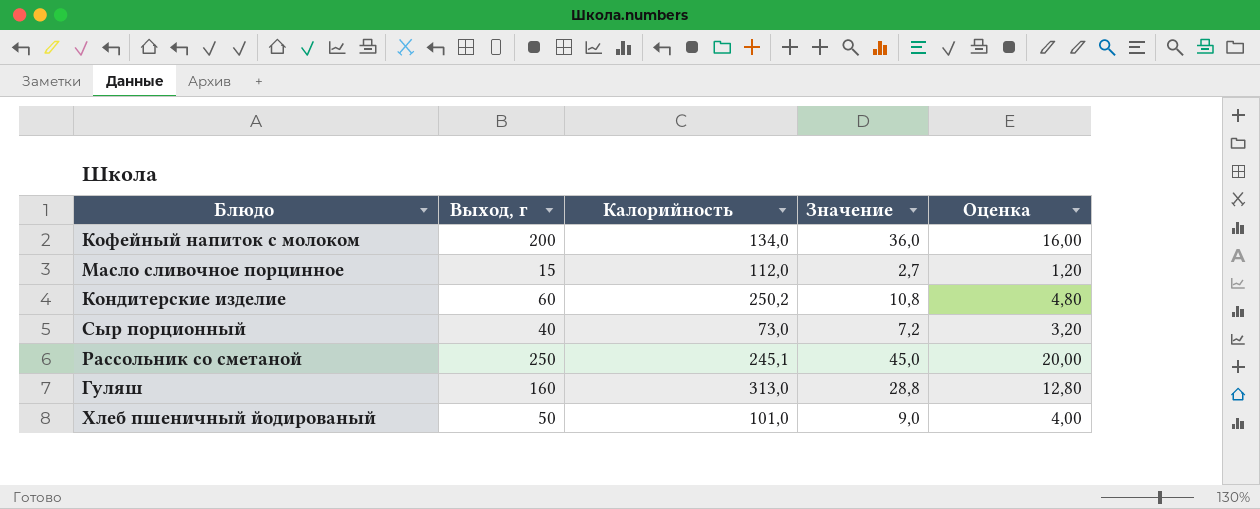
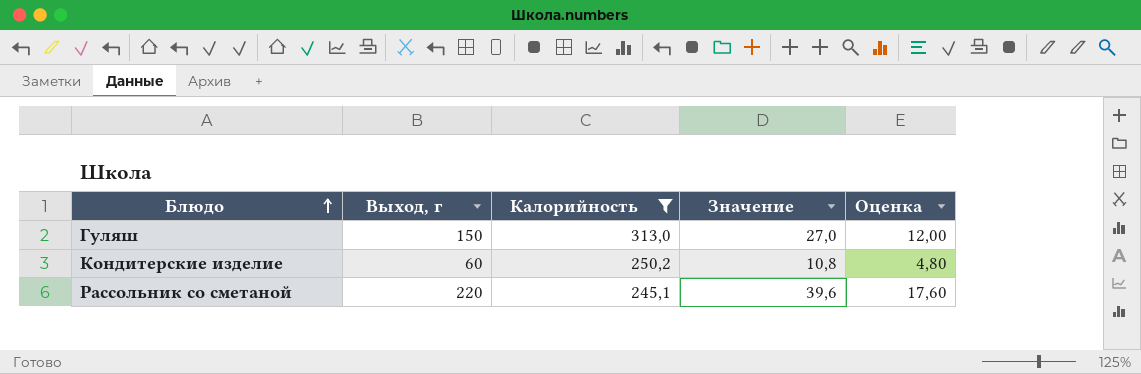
filter: none -> Калорийность >= 245,1
row order: none -> Блюдо ascending
Гуляш | Выход, г: 160 -> 150
Гуляш | Значение: 28,8 -> 27,0
Гуляш | Оценка: 12,80 -> 12,00
Рассольник со сметаной | Выход, г: 250 -> 220
Рассольник со сметаной | Значение: 45,0 -> 39,6
Рассольник со сметаной | Оценка: 20,00 -> 17,60

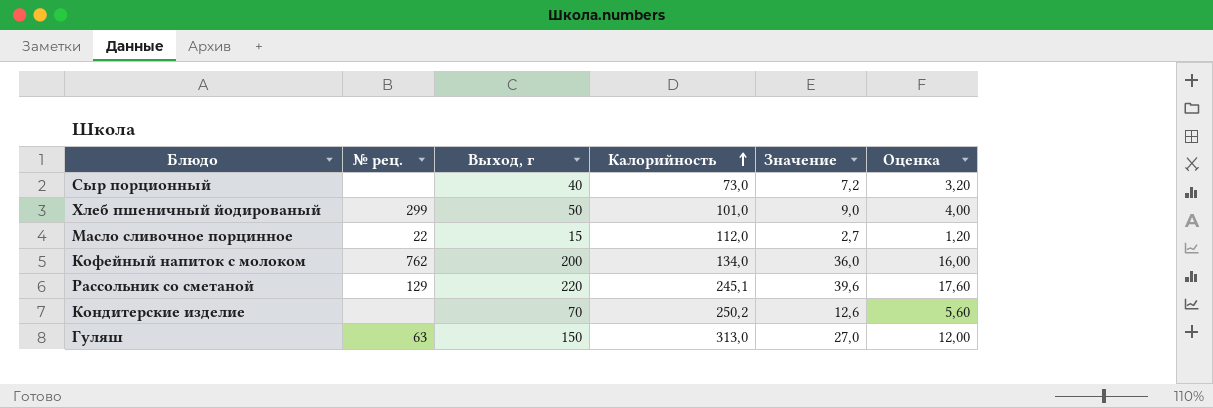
filter: Калорийность >= 245,1 -> none
row order: Блюдо ascending -> Калорийность ascending
column № рец. | position: none -> 2
Кондитерские изделие | Выход, г: 60 -> 70
Кондитерские изделие | Значение: 10,8 -> 12,6
Кондитерские изделие | Оценка: 4,80 -> 5,60

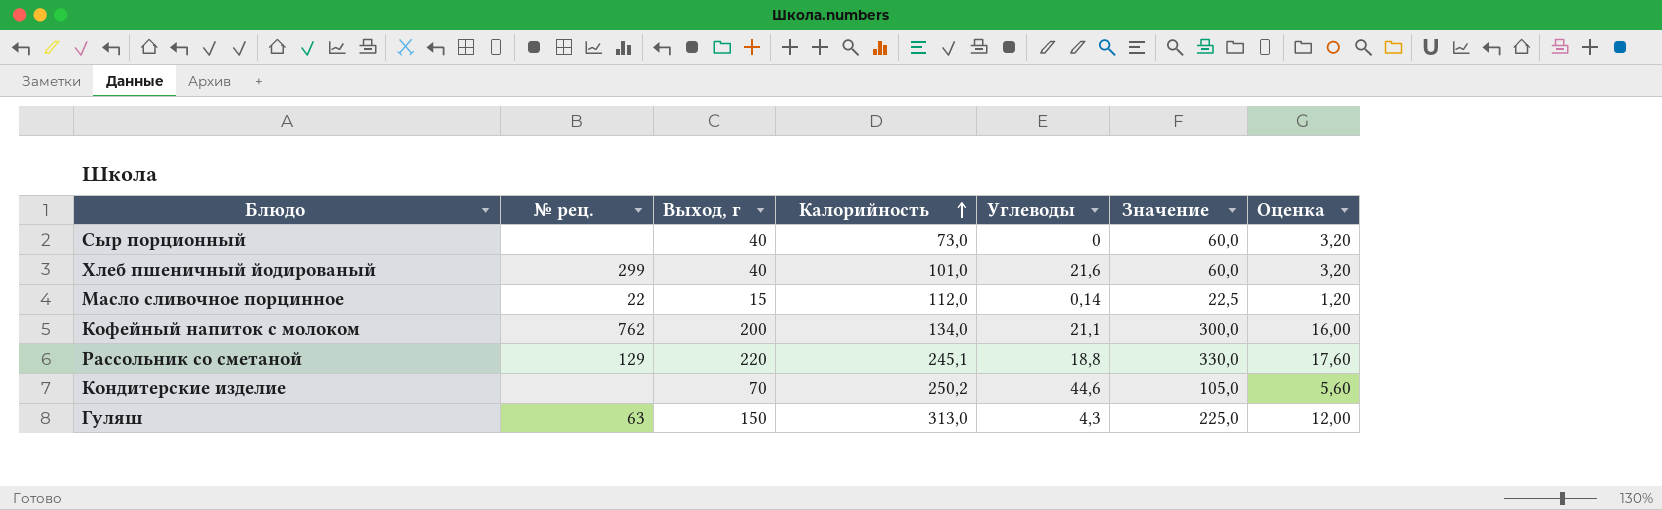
column Углеводы | position: none -> 5
column Значение | formula: [Выход, г] * 0,18 -> [Выход, г] * 1,5
Хлеб пшеничный йодированый | Выход, г: 50 -> 40
Хлеб пшеничный йодированый | Оценка: 4,00 -> 3,20

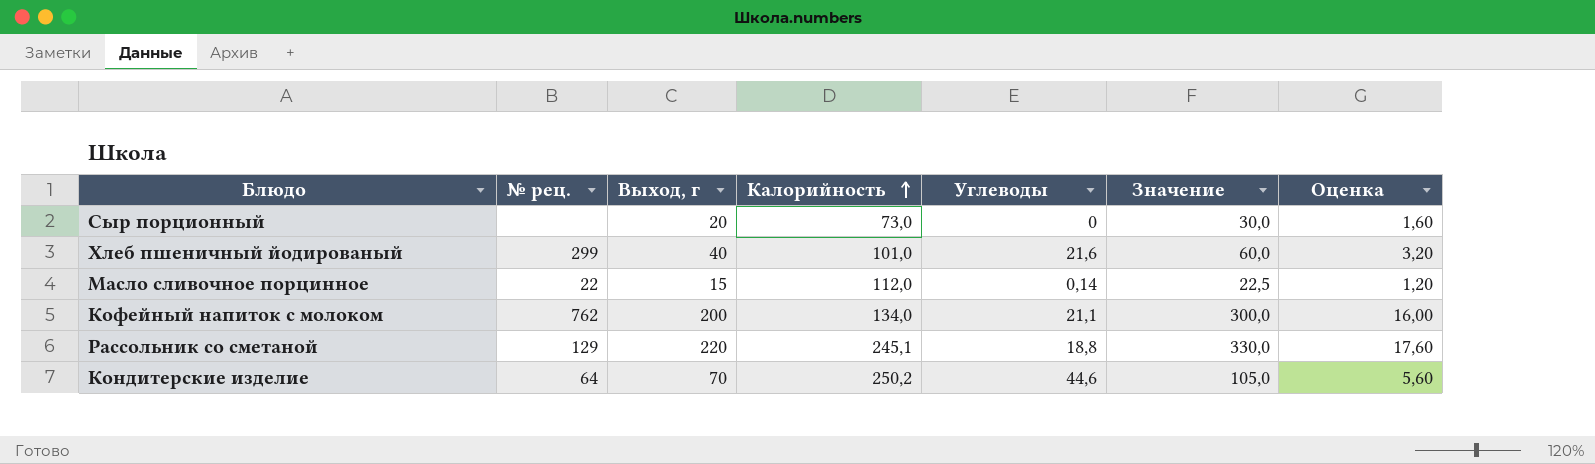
row Гуляш: 63 | 150 | 313,0 | 4,3 | 225,0 | 12,00 -> none
Сыр порционный | Выход, г: 40 -> 20
Сыр порционный | Значение: 60,0 -> 30,0
Сыр порционный | Оценка: 3,20 -> 1,60
Кондитерские изделие | № рец.: none -> 64

